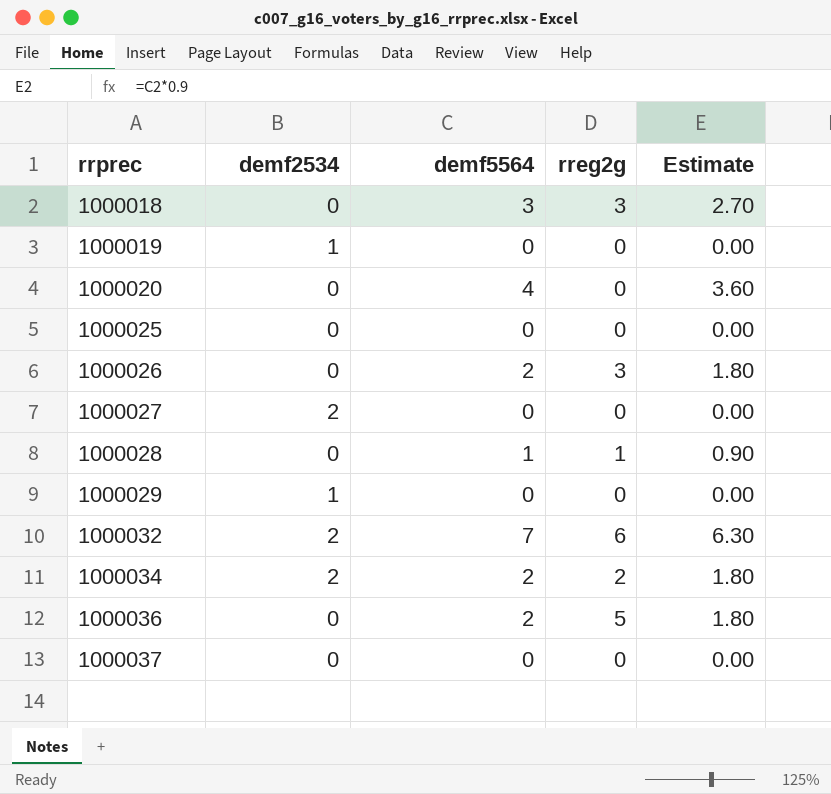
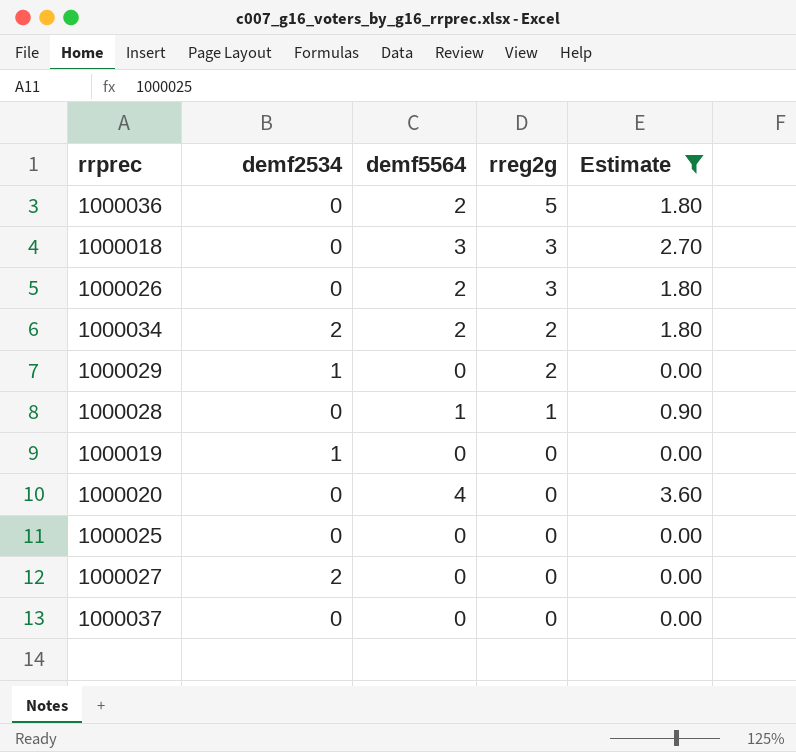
filter: none -> Estimate != 6.30
row order: rrprec ascending -> rreg2g descending
1000029 | rreg2g: 0 -> 2

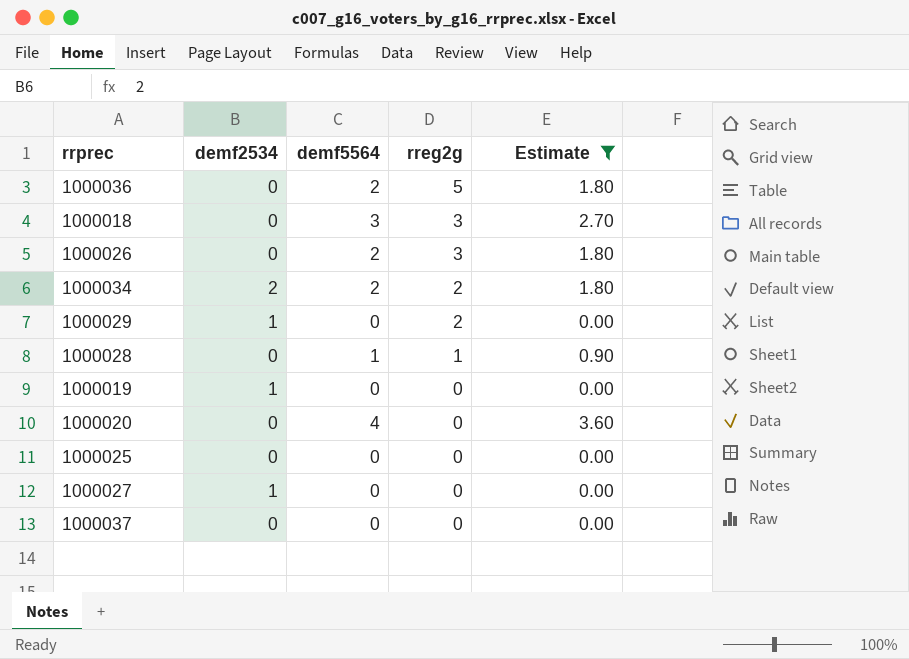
1000027 | demf2534: 2 -> 1

